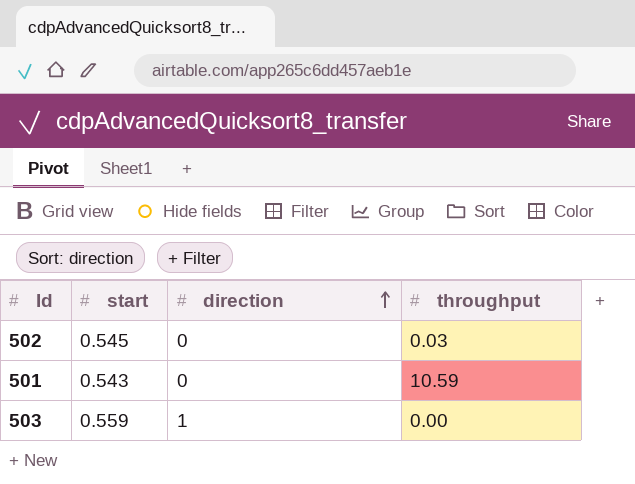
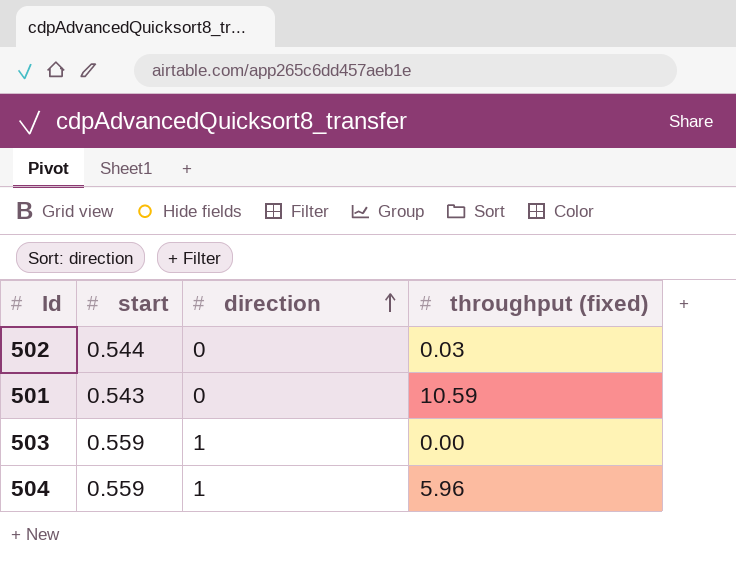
column name: throughput -> throughput (fixed)
502 | start: 0.545 -> 0.544
row 504: none -> 0.559 | 1 | 5.96

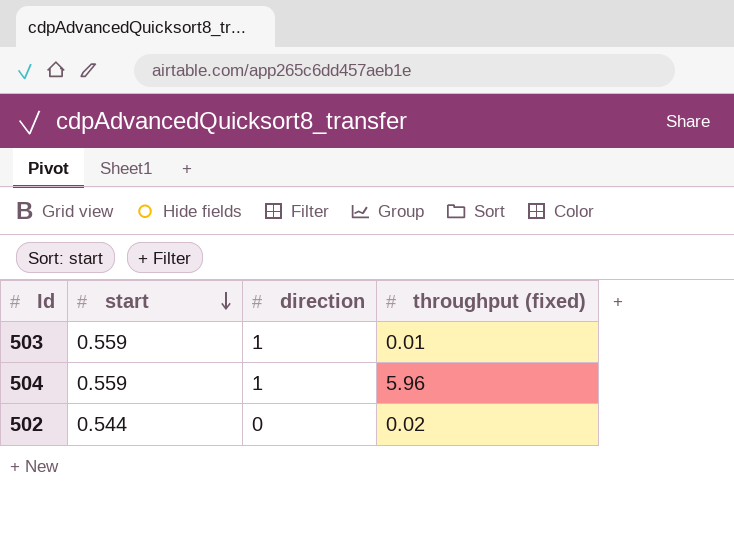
row order: direction ascending -> start descending
row 501: 0.543 | 0 | 10.59 -> none
503 | throughput (fixed): 0.00 -> 0.01
502 | throughput (fixed): 0.03 -> 0.02

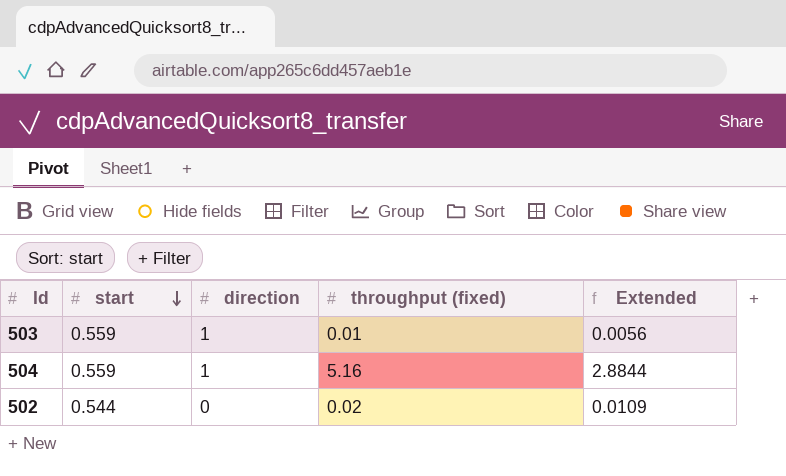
column Extended | formula: none -> [start] * [throughput (fixed)]
504 | throughput (fixed): 5.96 -> 5.16

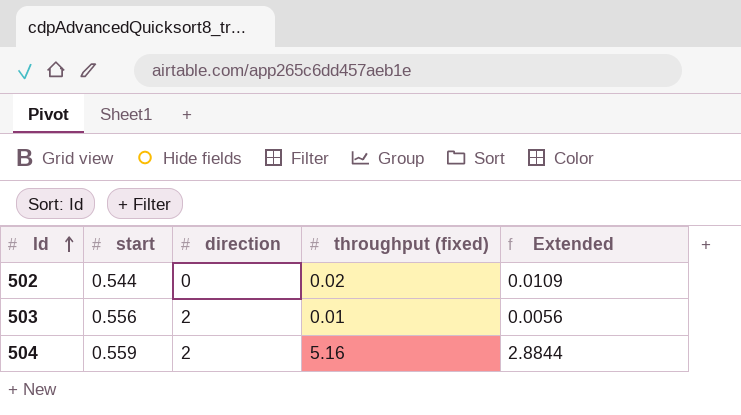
row order: start descending -> Id ascending
503 | start: 0.559 -> 0.556
503 | direction: 1 -> 2
504 | direction: 1 -> 2

